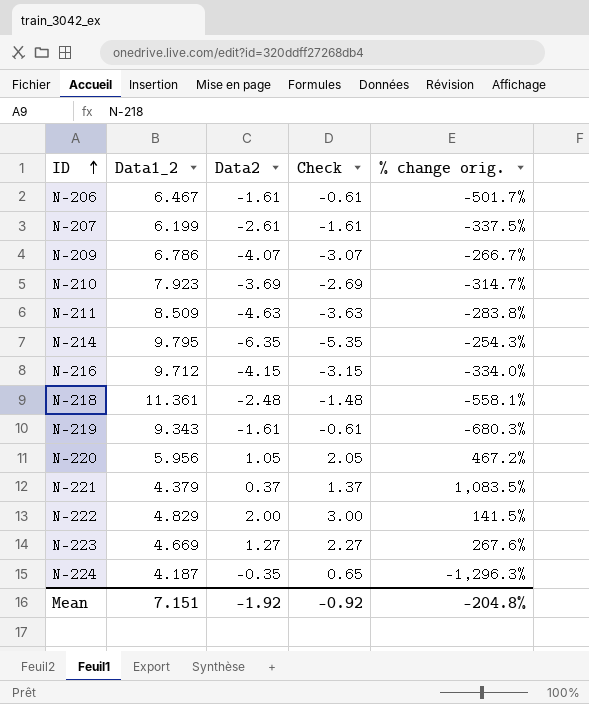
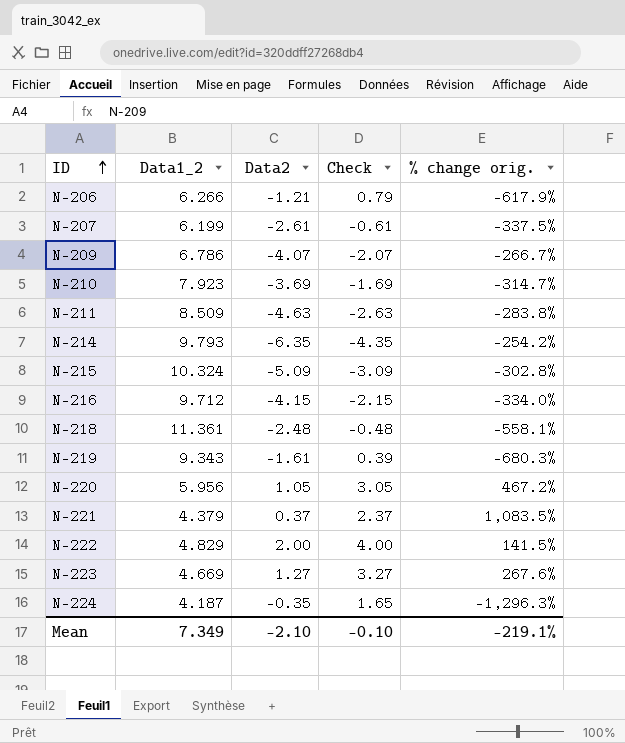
column Check | formula: [Data2] + 1 -> [Data2] + 2
N-206 | Data1_2: 6.467 -> 6.266
N-206 | Data2: -1.61 -> -1.21
N-206 | % change orig.: -501.7% -> -617.9%
N-214 | Data1_2: 9.795 -> 9.793
N-214 | % change orig.: -254.3% -> -254.2%
row N-215: none -> 10.324 | -5.09 | -3.09 | -302.8%
Mean | Data1_2: 7.151 -> 7.349
Mean | Data2: -1.92 -> -2.10
Mean | Check: -0.92 -> -0.10
Mean | % change orig.: -204.8% -> -219.1%

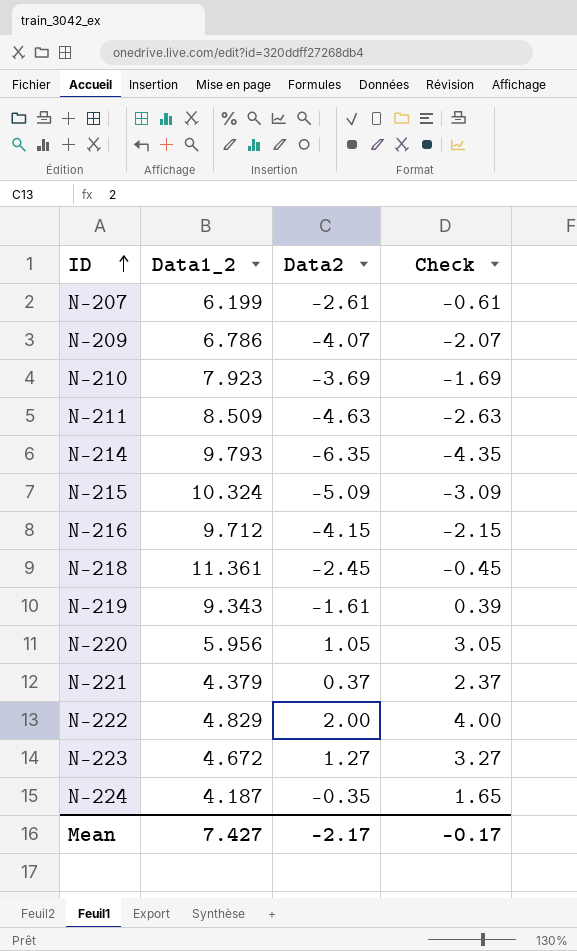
column % change orig. | formula: ([Data1_2] - [Data2]) / [Data2] -> none
row N-206: 6.266 | -1.21 | 0.79 | -617.9% -> none
N-218 | Data2: -2.48 -> -2.45
N-218 | Check: -0.48 -> -0.45
N-223 | Data1_2: 4.669 -> 4.672
Mean | Data1_2: 7.349 -> 7.427
Mean | Data2: -2.10 -> -2.17
Mean | Check: -0.10 -> -0.17

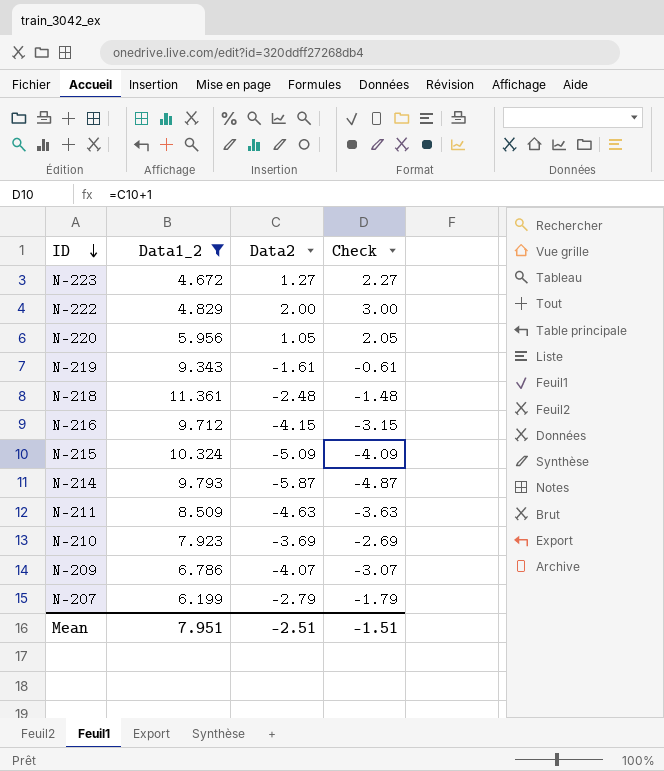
filter: none -> Data1_2 >= 4.672
row order: ID ascending -> ID descending
column Check | formula: [Data2] + 2 -> [Data2] + 1
N-218 | Data2: -2.45 -> -2.48
N-214 | Data2: -6.35 -> -5.87
N-207 | Data2: -2.61 -> -2.79
Mean | Data1_2: 7.427 -> 7.951
Mean | Data2: -2.17 -> -2.51
Mean | Check: -0.17 -> -1.51

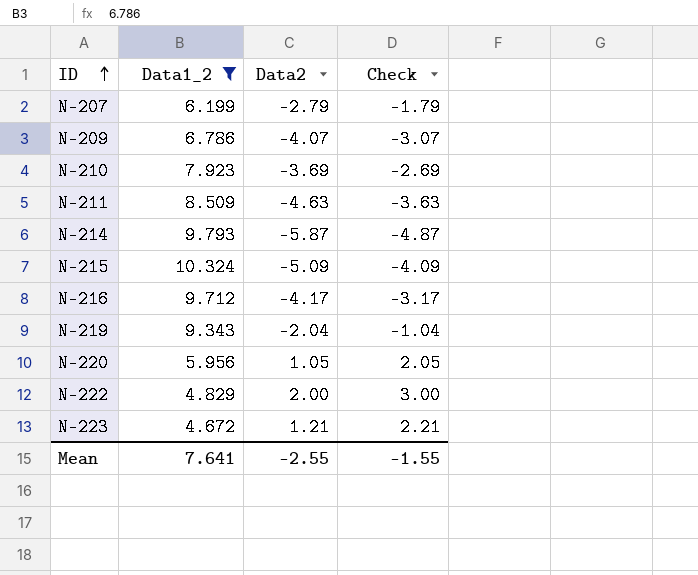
row order: ID descending -> ID ascending
row N-218: 11.361 | -2.48 | -1.48 -> none
N-216 | Data2: -4.15 -> -4.17
N-216 | Check: -3.15 -> -3.17
N-219 | Data2: -1.61 -> -2.04
N-219 | Check: -0.61 -> -1.04
N-223 | Data2: 1.27 -> 1.21
N-223 | Check: 2.27 -> 2.21
Mean | Data1_2: 7.951 -> 7.641
Mean | Data2: -2.51 -> -2.55
Mean | Check: -1.51 -> -1.55

